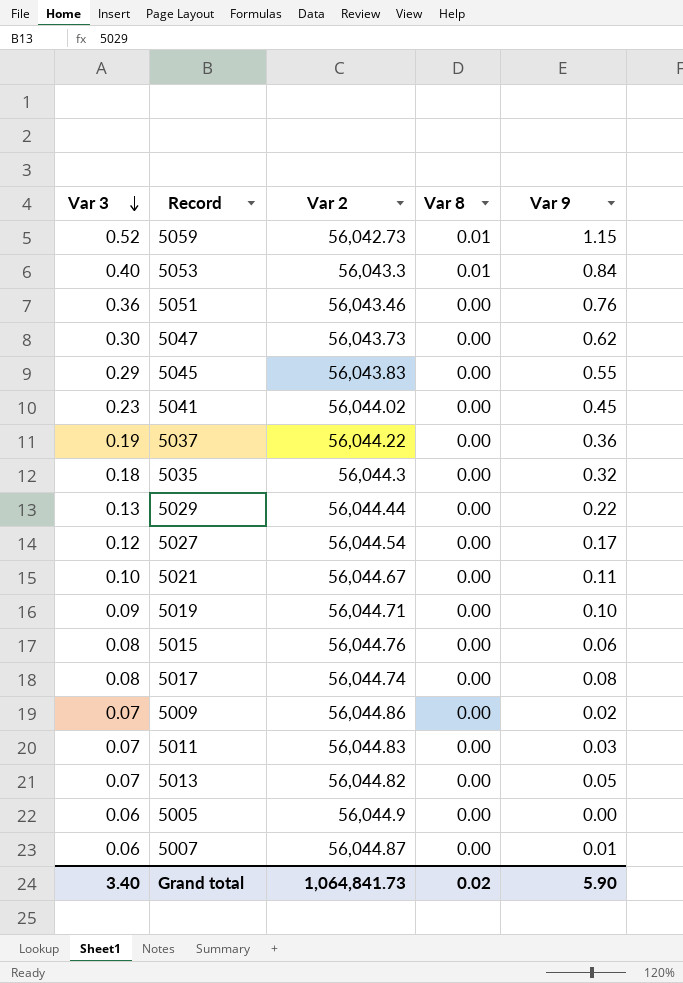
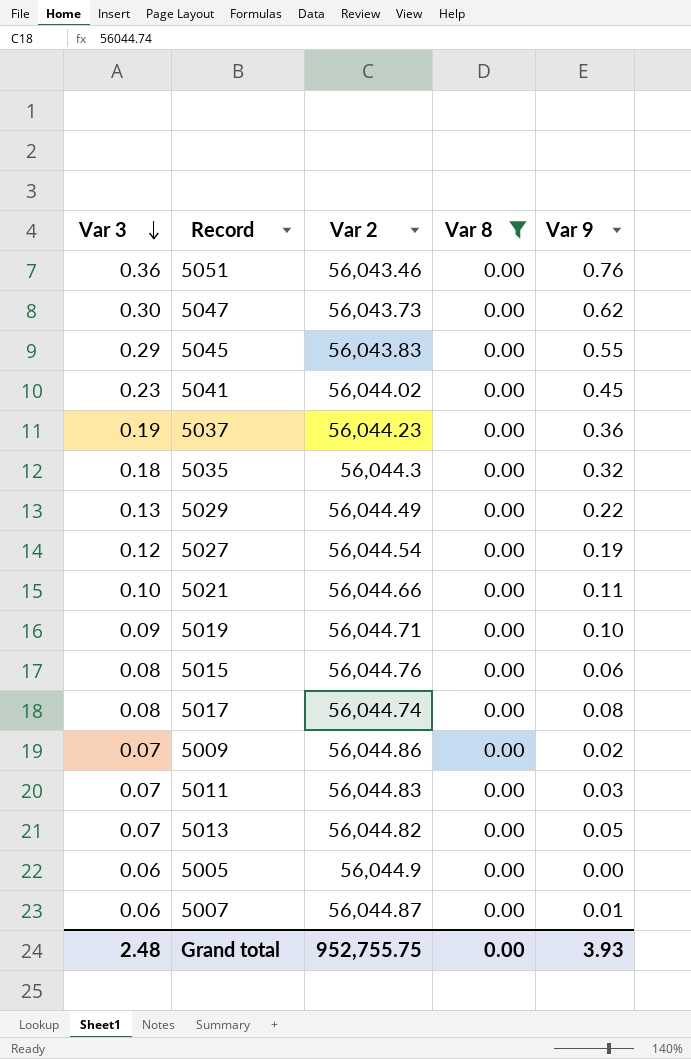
filter: none -> Var 8 = 0.00
5037 | Var 2: 56,044.22 -> 56,044.23
5029 | Var 2: 56,044.44 -> 56,044.49
5027 | Var 9: 0.17 -> 0.19
5021 | Var 2: 56,044.67 -> 56,044.66
Grand total | Var 3: 3.40 -> 2.48
Grand total | Var 2: 1,064,841.73 -> 952,755.75
Grand total | Var 8: 0.02 -> 0.00
Grand total | Var 9: 5.90 -> 3.93

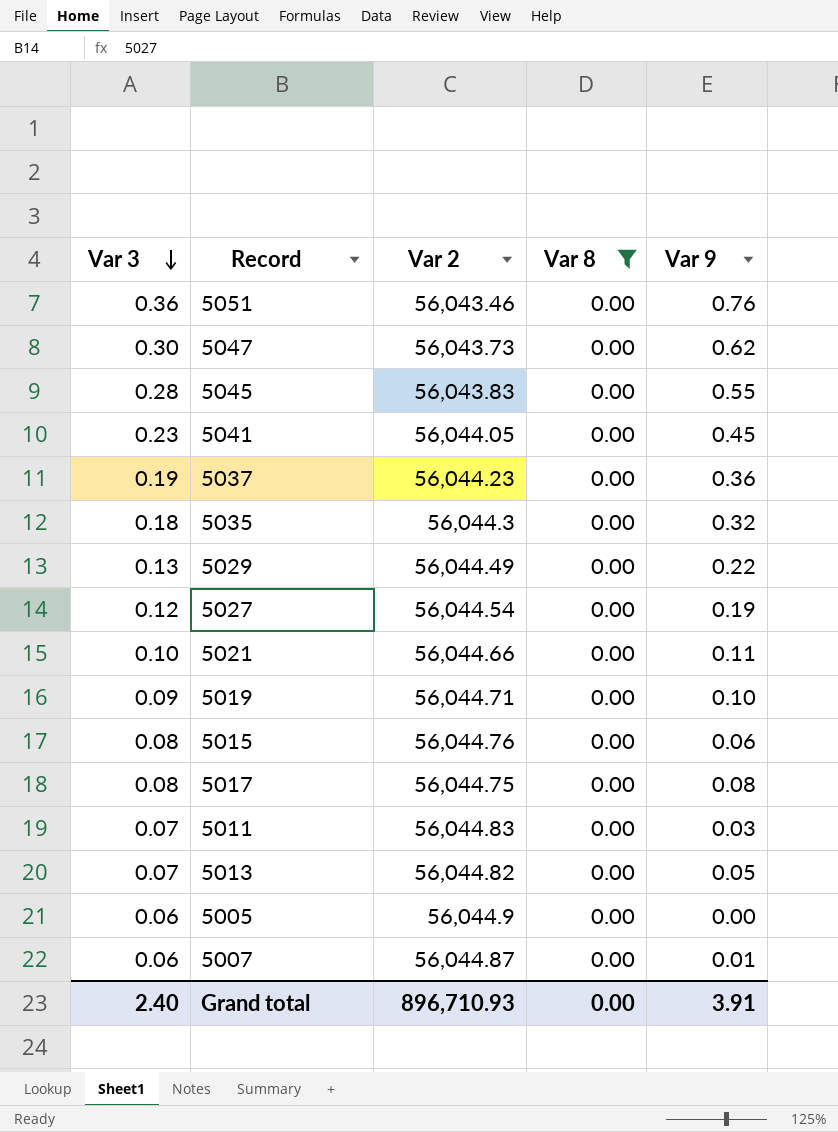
row 5009: 0.07 | 56,044.86 | 0.00 | 0.02 -> none
5045 | Var 3: 0.29 -> 0.28
5041 | Var 2: 56,044.02 -> 56,044.05
5017 | Var 2: 56,044.74 -> 56,044.75
Grand total | Var 3: 2.48 -> 2.40
Grand total | Var 2: 952,755.75 -> 896,710.93
Grand total | Var 9: 3.93 -> 3.91

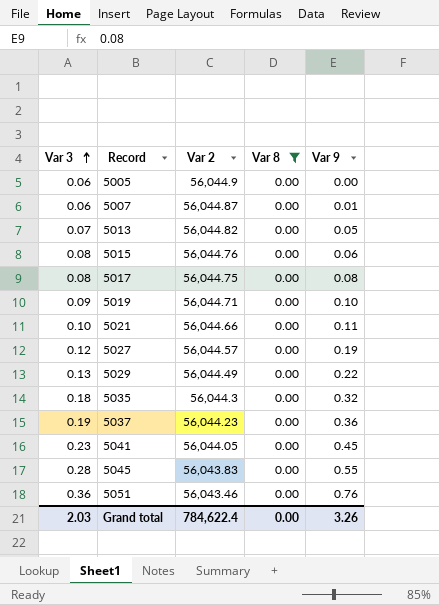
row order: Var 3 descending -> Var 3 ascending
row 5047: 0.30 | 56,043.73 | 0.00 | 0.62 -> none
row 5011: 0.07 | 56,044.83 | 0.00 | 0.03 -> none
5027 | Var 2: 56,044.54 -> 56,044.57
Grand total | Var 3: 2.40 -> 2.03
Grand total | Var 2: 896,710.93 -> 784,622.4
Grand total | Var 9: 3.91 -> 3.26

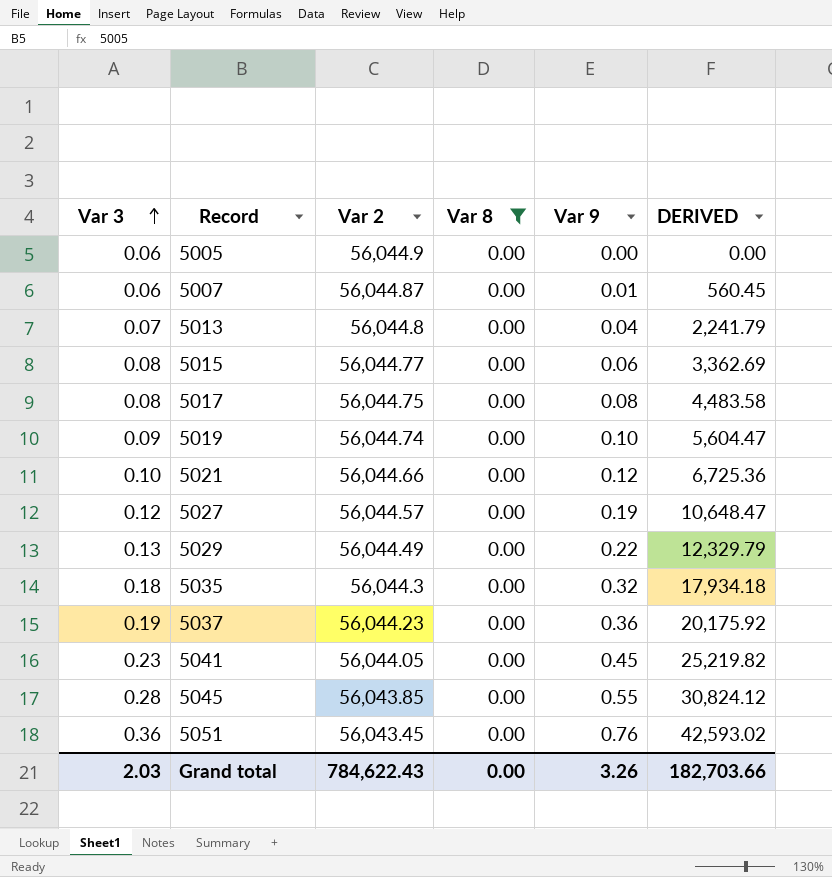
column DERIVED | formula: none -> [Var 2] * [Var 9]
5013 | Var 2: 56,044.82 -> 56,044.8
5013 | Var 9: 0.05 -> 0.04
5015 | Var 2: 56,044.76 -> 56,044.77
5019 | Var 2: 56,044.71 -> 56,044.74
5021 | Var 9: 0.11 -> 0.12
5045 | Var 2: 56,043.83 -> 56,043.85
5051 | Var 2: 56,043.46 -> 56,043.45
Grand total | Var 2: 784,622.4 -> 784,622.43

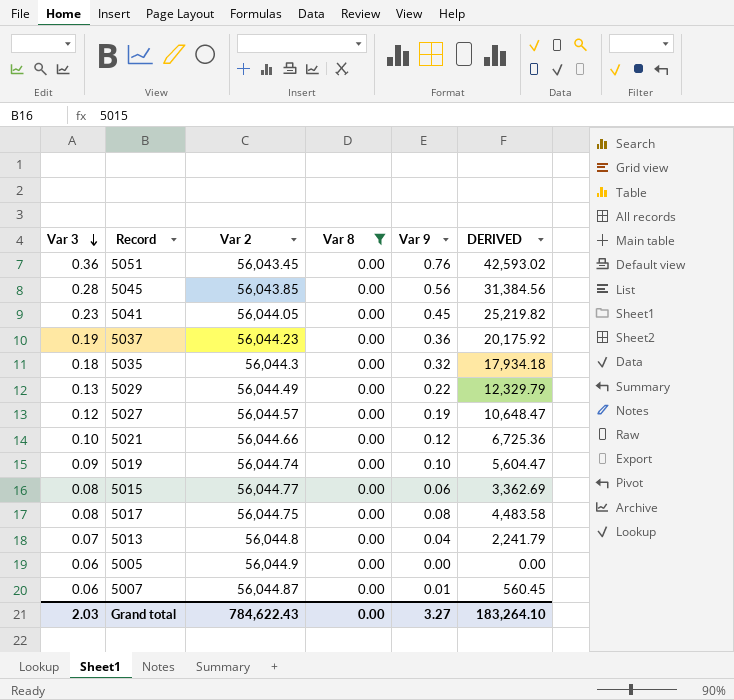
row order: Var 3 ascending -> Var 3 descending
5045 | Var 9: 0.55 -> 0.56
5045 | DERIVED: 30,824.12 -> 31,384.56
Grand total | Var 9: 3.26 -> 3.27
Grand total | DERIVED: 182,703.66 -> 183,264.10

